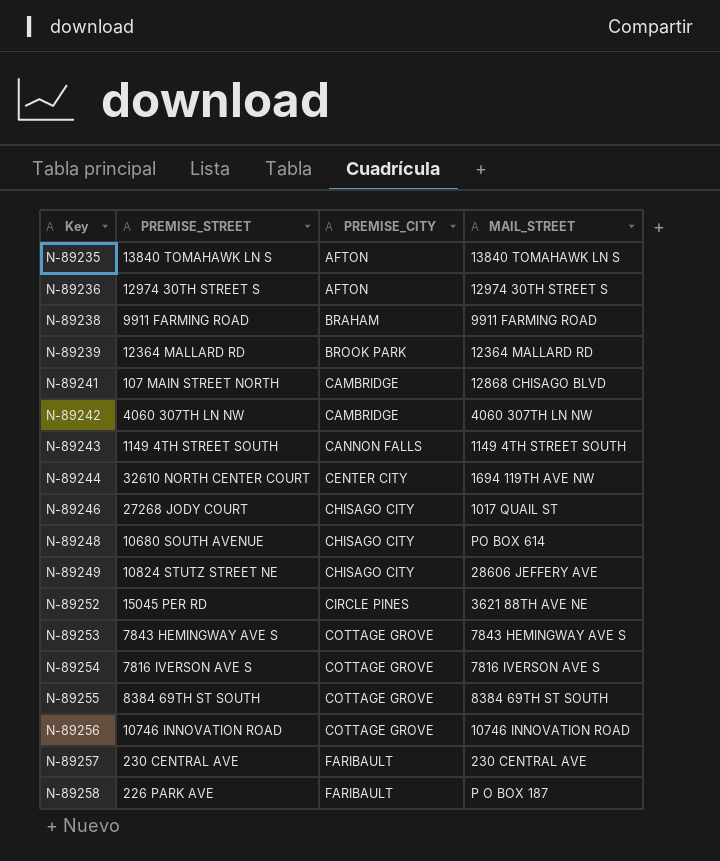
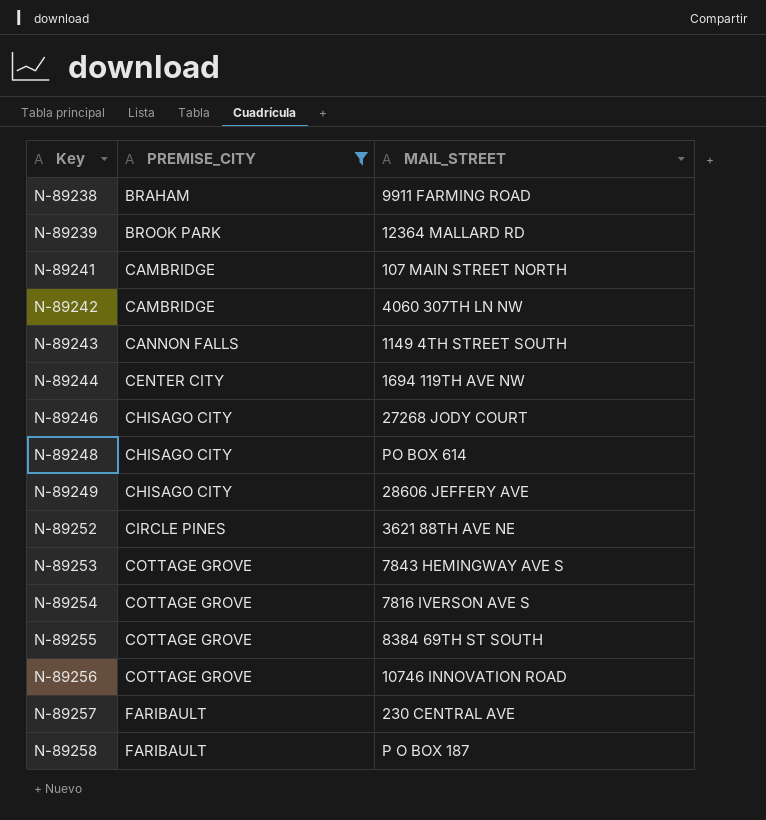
filter: none -> PREMISE_CITY != AFTON
column PREMISE_STREET | position: 2 -> none
N-89241 | MAIL_STREET: 12868 CHISAGO BLVD -> 107 MAIN STREET NORTH
N-89246 | MAIL_STREET: 1017 QUAIL ST -> 27268 JODY COURT

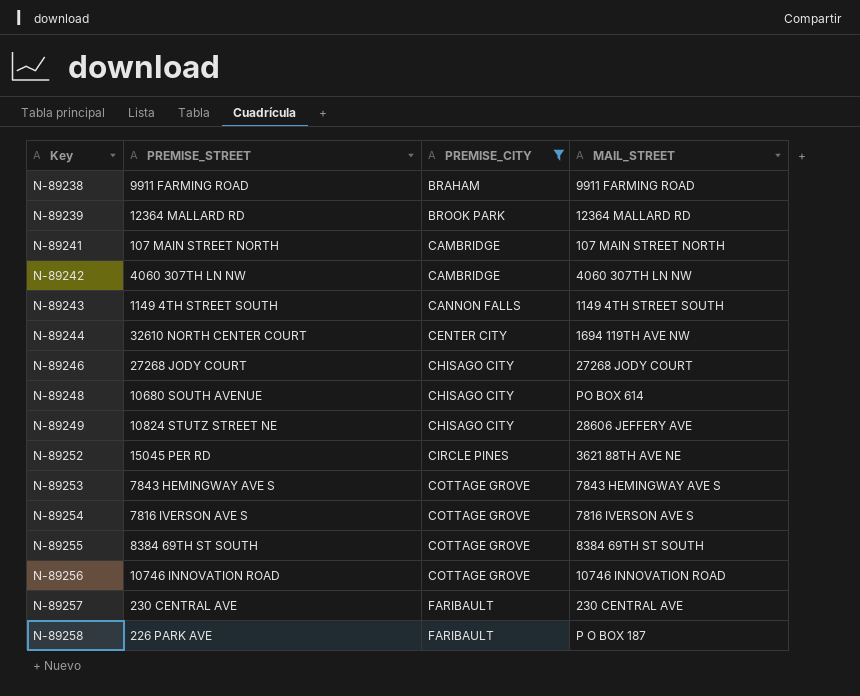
column PREMISE_STREET | position: none -> 2

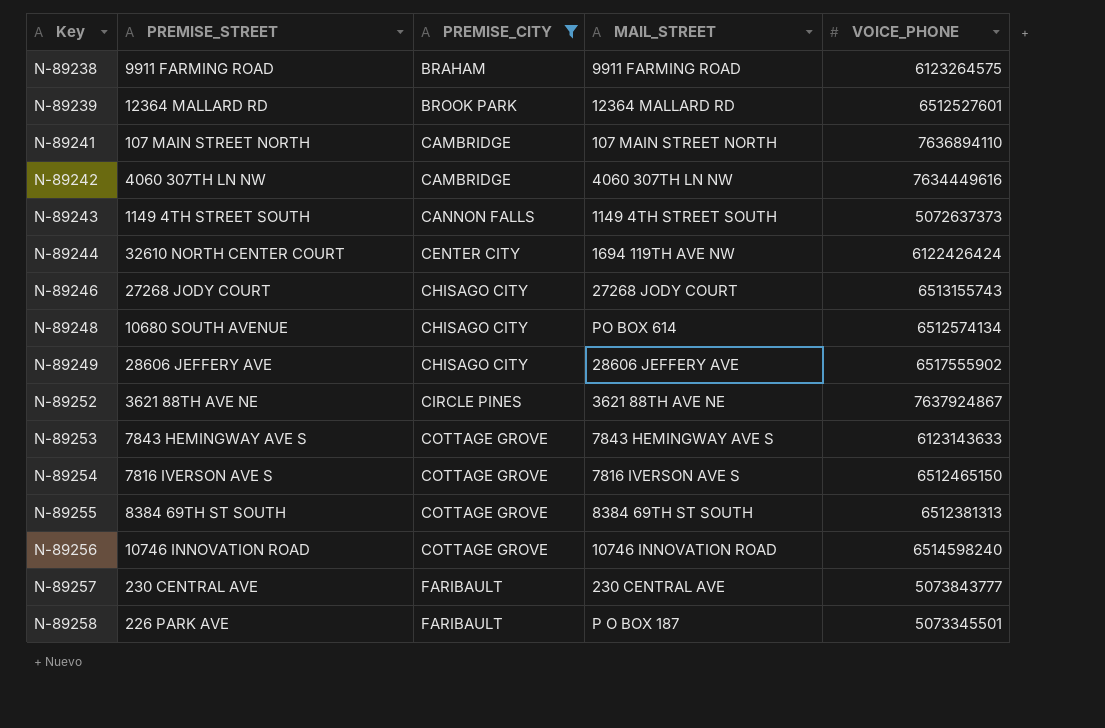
column VOICE_PHONE | position: none -> 5
N-89249 | PREMISE_STREET: 10824 STUTZ STREET NE -> 28606 JEFFERY AVE
N-89252 | PREMISE_STREET: 15045 PER RD -> 3621 88TH AVE NE

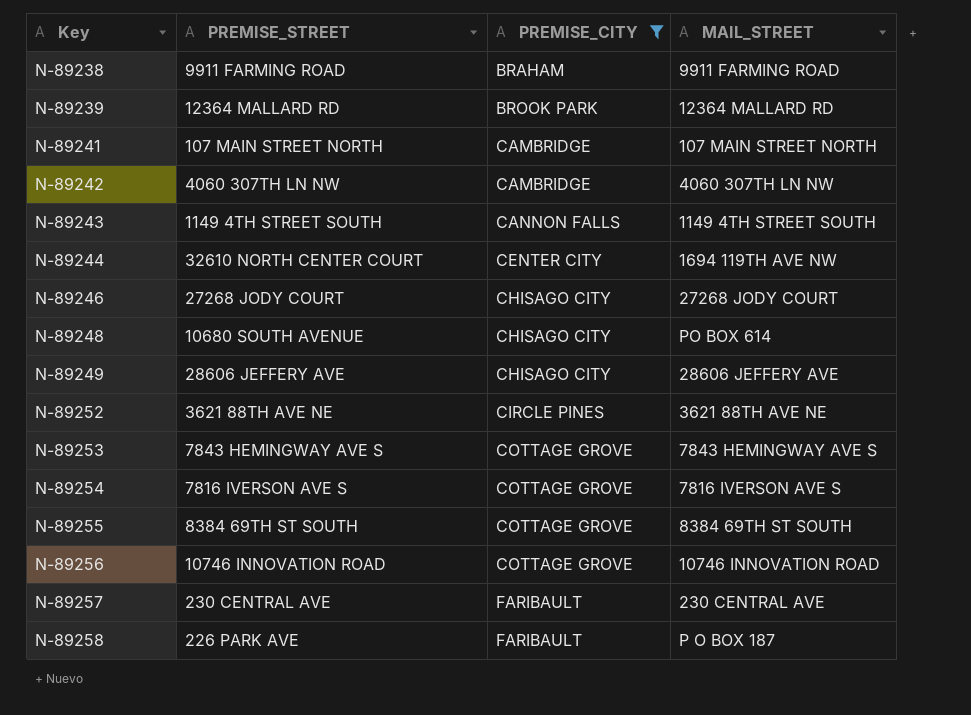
column VOICE_PHONE | position: 5 -> none

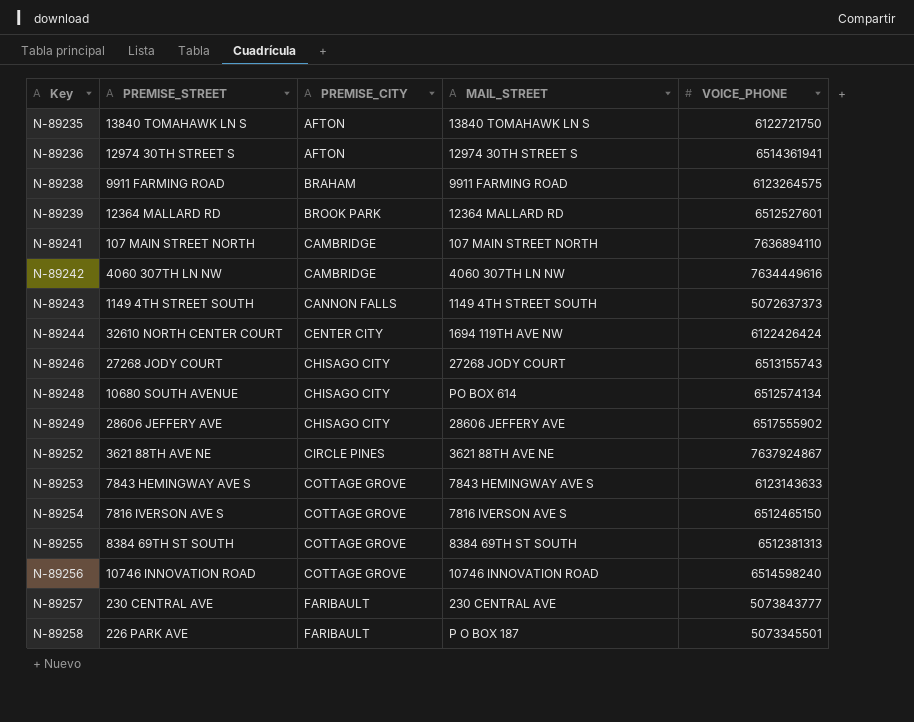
filter: PREMISE_CITY != AFTON -> none
column VOICE_PHONE | position: none -> 5

